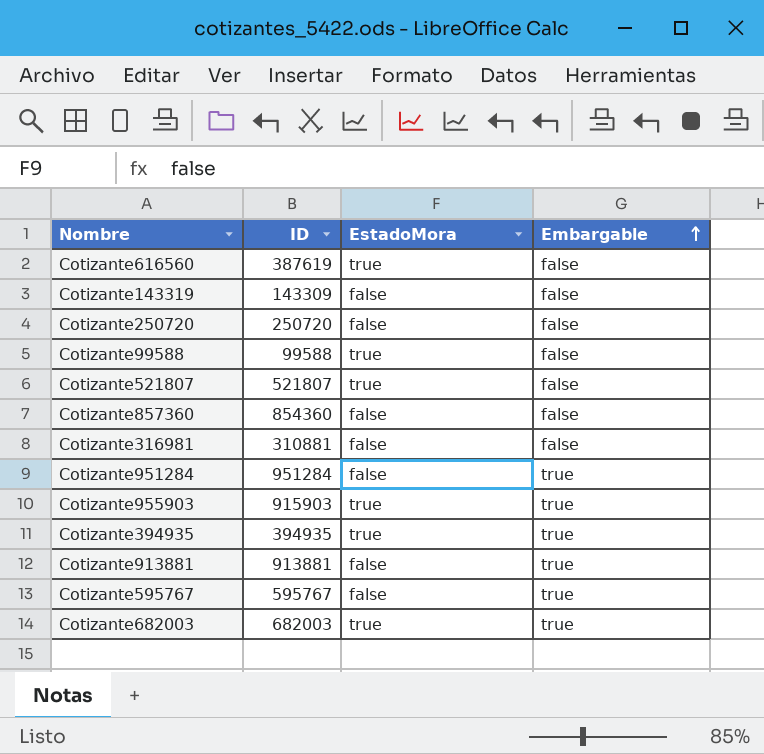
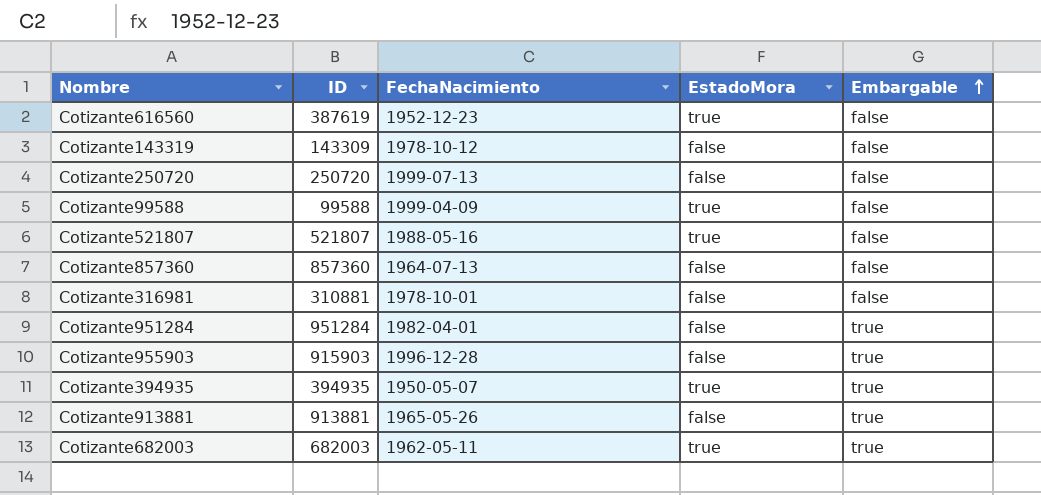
column FechaNacimiento | position: none -> 3
row Cotizante595767: 595767 | false | true -> none
Cotizante857360 | ID: 854360 -> 857360
Cotizante955903 | EstadoMora: true -> false

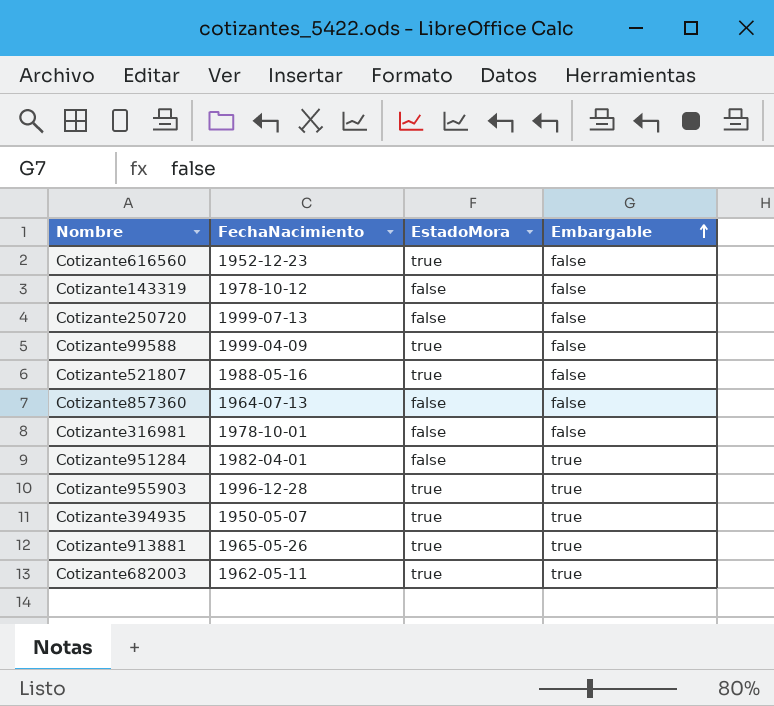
column ID | position: 2 -> none
Cotizante955903 | EstadoMora: false -> true
Cotizante913881 | EstadoMora: false -> true

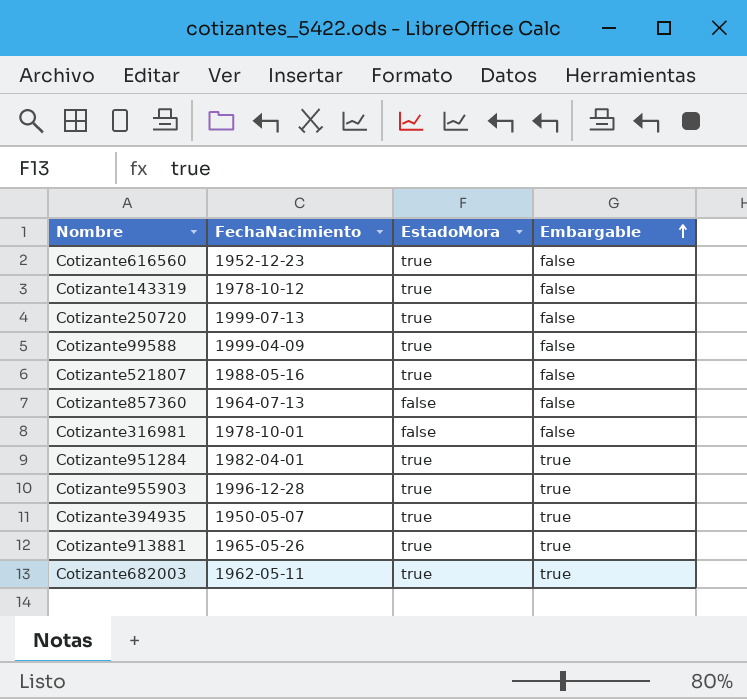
Cotizante143319 | EstadoMora: false -> true
Cotizante250720 | EstadoMora: false -> true
Cotizante951284 | EstadoMora: false -> true

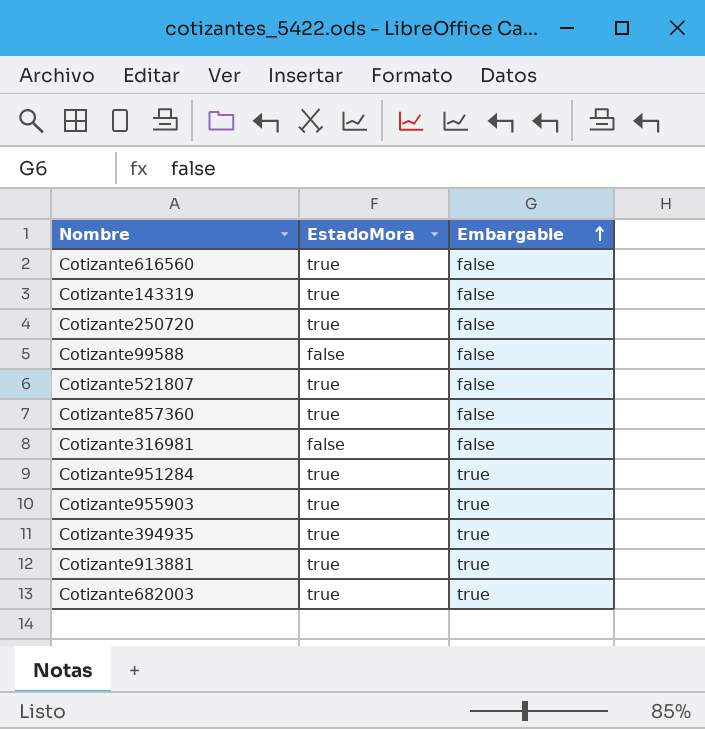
column FechaNacimiento | position: 2 -> none
Cotizante99588 | EstadoMora: true -> false
Cotizante857360 | EstadoMora: false -> true

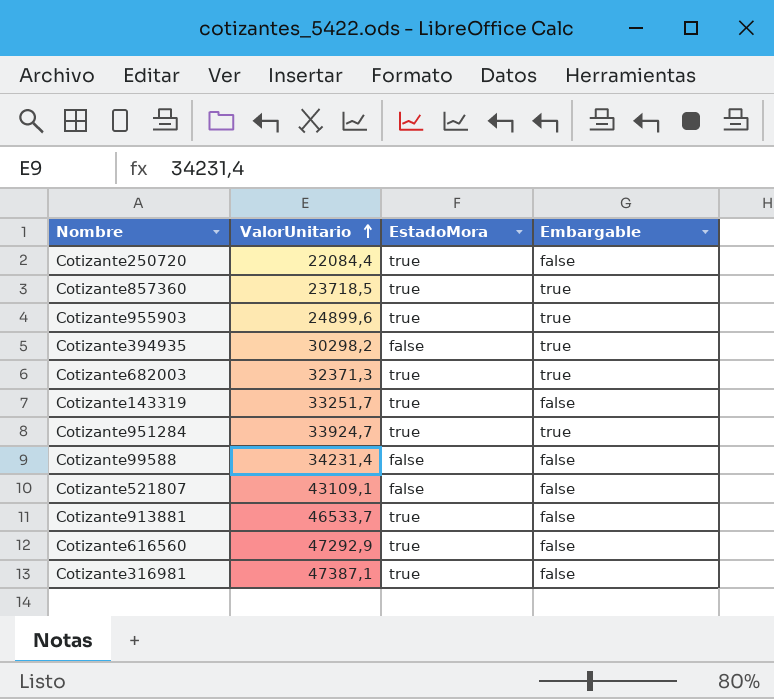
row order: Embargable ascending -> ValorUnitario ascending
column ValorUnitario | position: none -> 2
Cotizante857360 | Embargable: false -> true
Cotizante394935 | EstadoMora: true -> false
Cotizante521807 | EstadoMora: true -> false
Cotizante913881 | Embargable: true -> false
Cotizante316981 | EstadoMora: false -> true

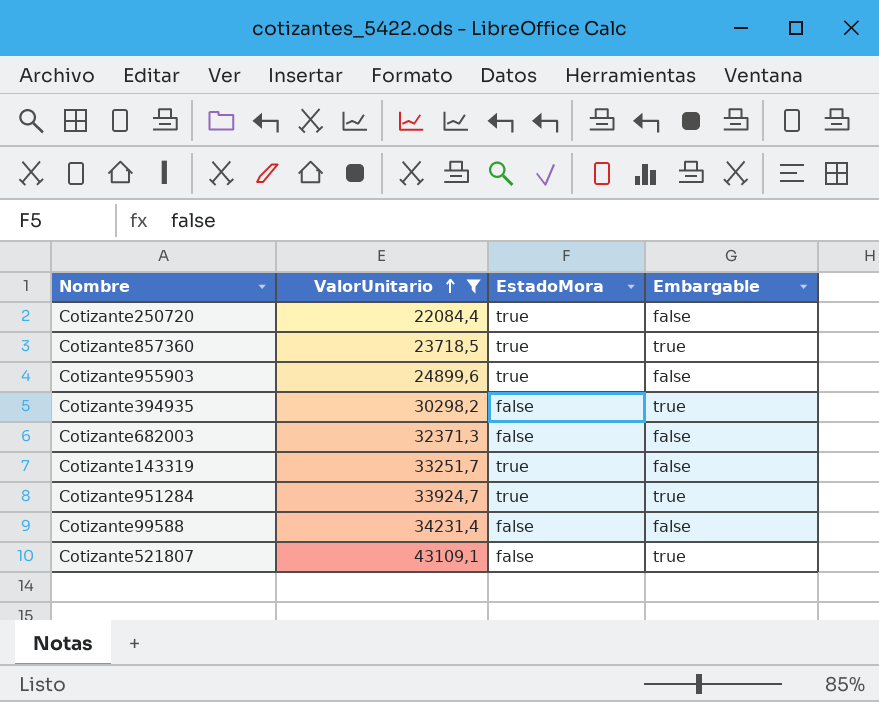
filter: none -> ValorUnitario <= 43109,1
Cotizante955903 | Embargable: true -> false
Cotizante682003 | EstadoMora: true -> false
Cotizante682003 | Embargable: true -> false
Cotizante521807 | Embargable: false -> true

